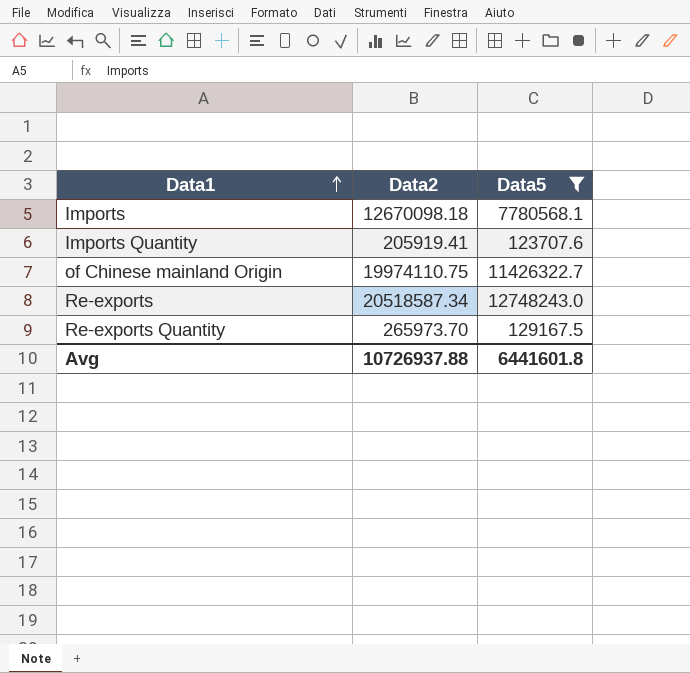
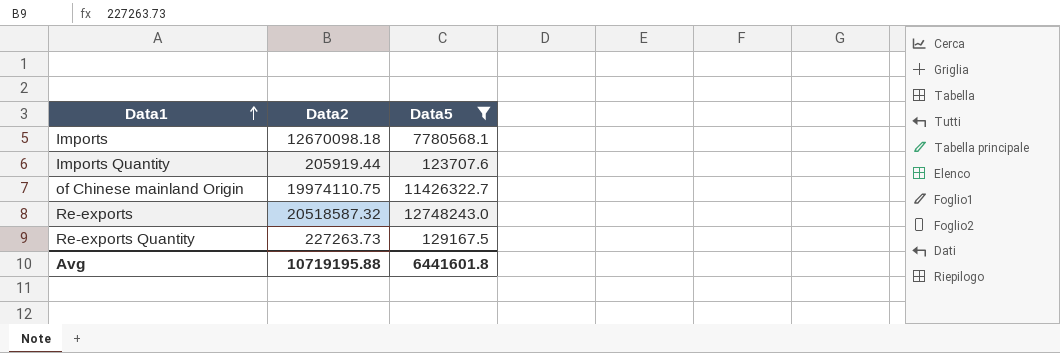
Imports Quantity | Data2: 205919.41 -> 205919.44
Re-exports | Data2: 20518587.34 -> 20518587.32
Re-exports Quantity | Data2: 265973.70 -> 227263.73
Avg | Data2: 10726937.88 -> 10719195.88

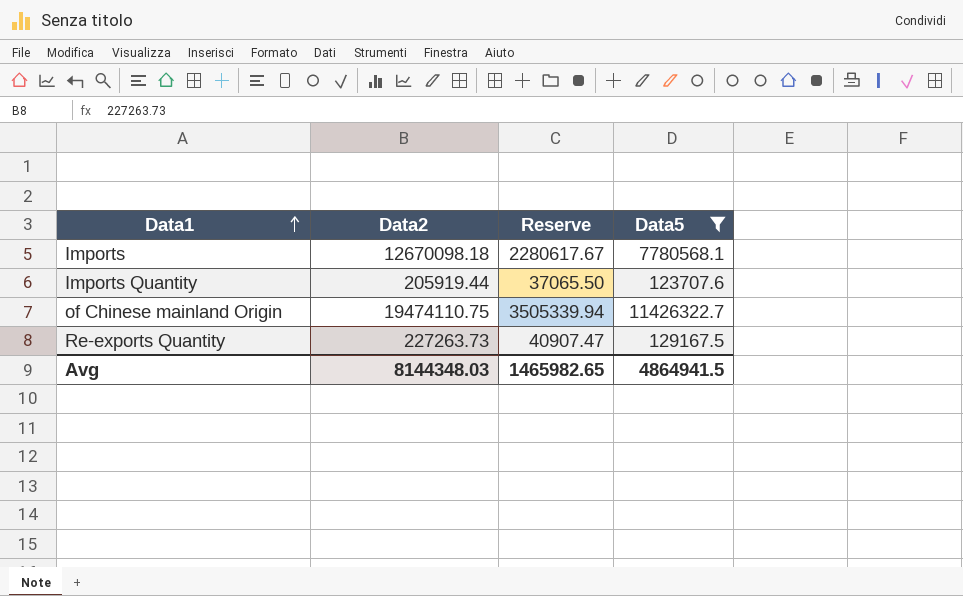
column Reserve | formula: none -> [Data2] * 0.18
row Re-exports: 20518587.32 | 12748243.0 -> none
of Chinese mainland Origin | Data2: 19974110.75 -> 19474110.75
Avg | Data2: 10719195.88 -> 8144348.03
Avg | Data5: 6441601.8 -> 4864941.5

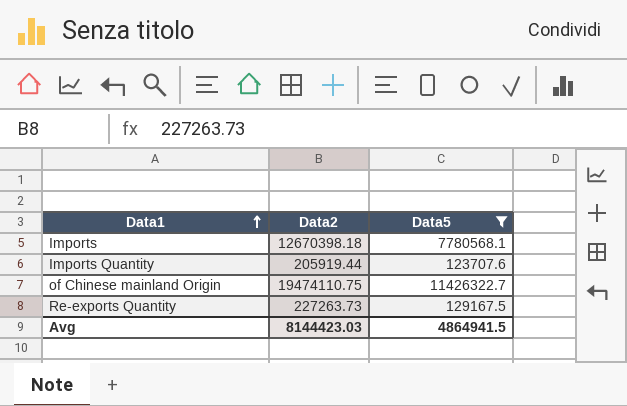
column Reserve | formula: [Data2] * 0.18 -> none
Imports | Data2: 12670098.18 -> 12670398.18
Avg | Data2: 8144348.03 -> 8144423.03

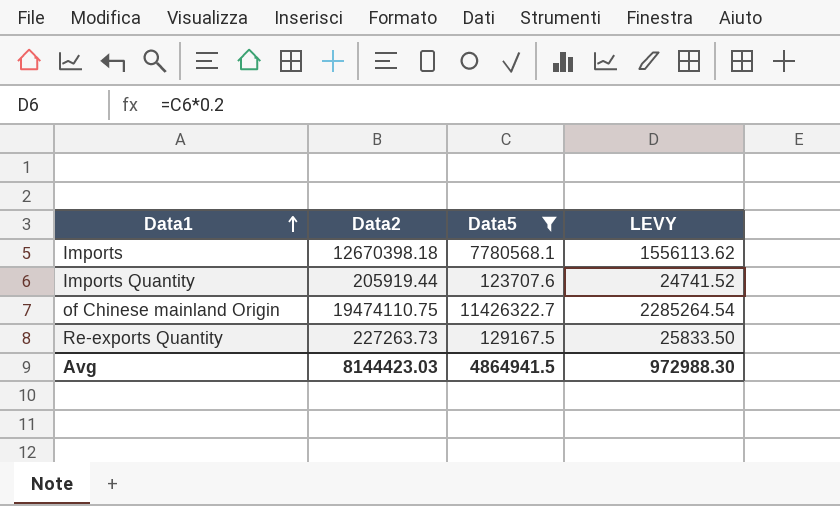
column LEVY | formula: none -> [Data5] * 0.2

